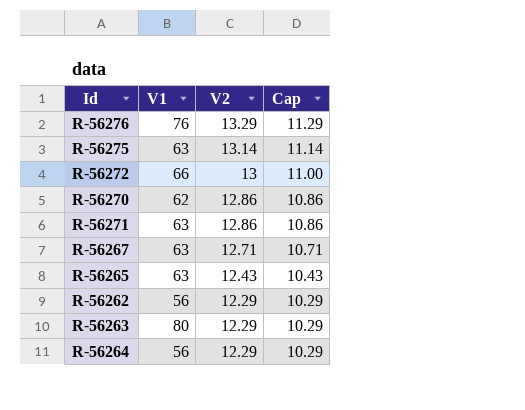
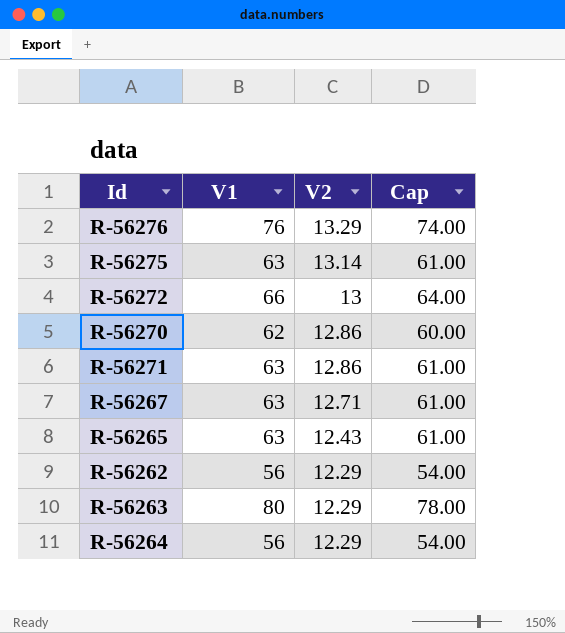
column Cap | formula: [V2] - 2 -> [V1] - 2

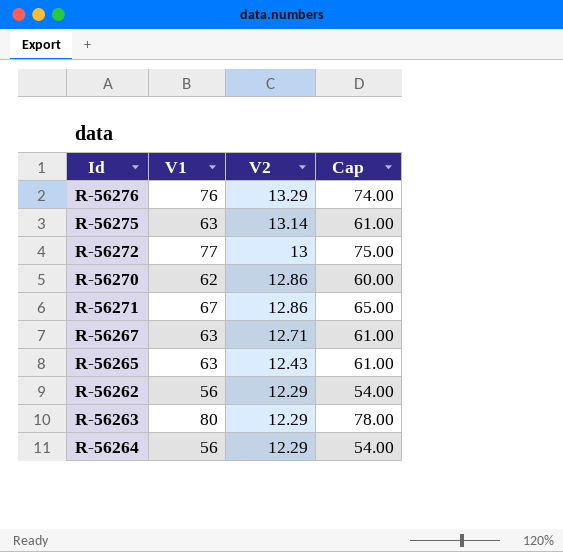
R-56272 | V1: 66 -> 77
R-56272 | Cap: 64.00 -> 75.00
R-56271 | V1: 63 -> 67
R-56271 | Cap: 61.00 -> 65.00

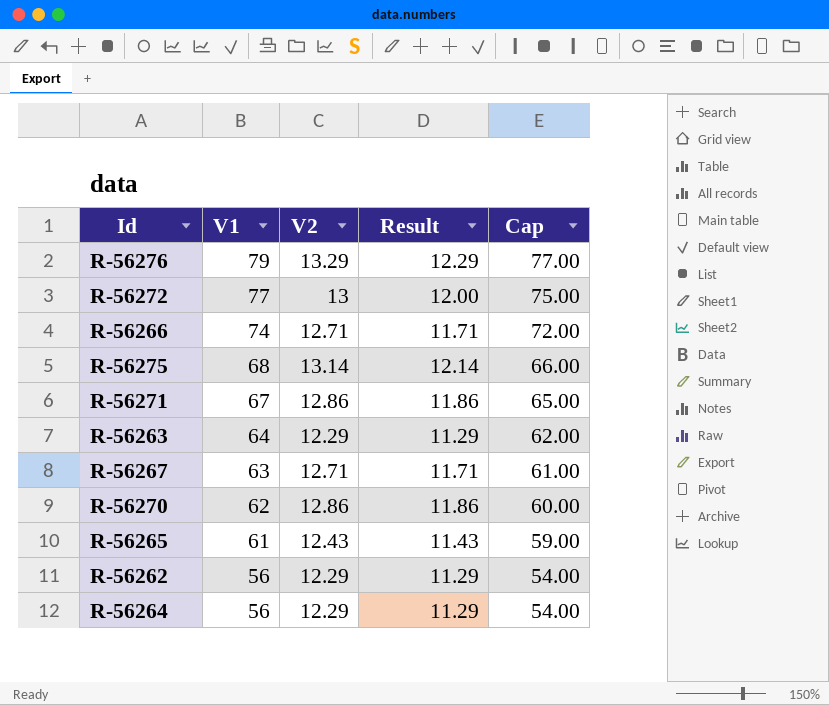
row order: V2 descending -> V1 descending
column Result | formula: none -> [V2] - 1
R-56276 | V1: 76 -> 79
R-56276 | Cap: 74.00 -> 77.00
row R-56266: none -> 74 | 12.71 | 11.71 | 72.00
R-56275 | V1: 63 -> 68
R-56275 | Cap: 61.00 -> 66.00
R-56263 | V1: 80 -> 64
R-56263 | Cap: 78.00 -> 62.00
R-56265 | V1: 63 -> 61
R-56265 | Cap: 61.00 -> 59.00

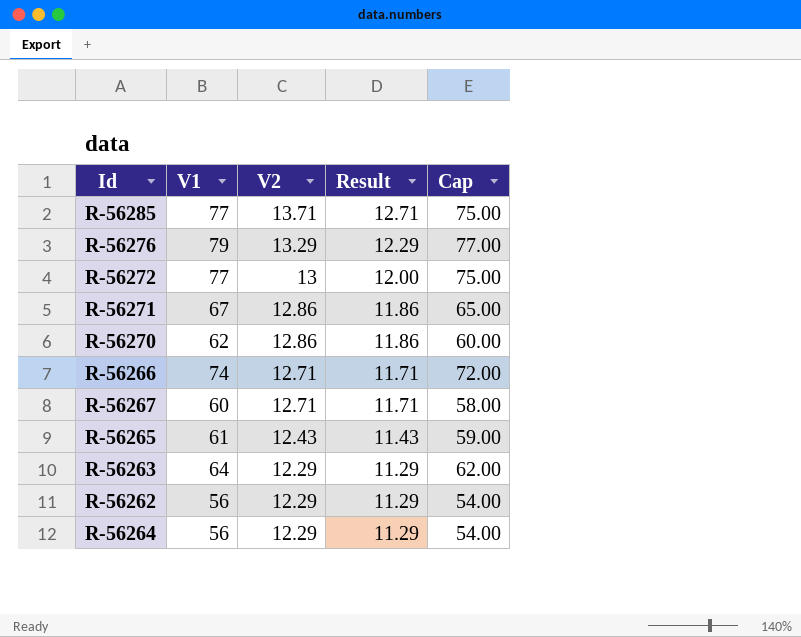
row order: V1 descending -> V2 descending
row R-56275: 68 | 13.14 | 12.14 | 66.00 -> none
row R-56285: none -> 77 | 13.71 | 12.71 | 75.00
R-56267 | V1: 63 -> 60
R-56267 | Cap: 61.00 -> 58.00

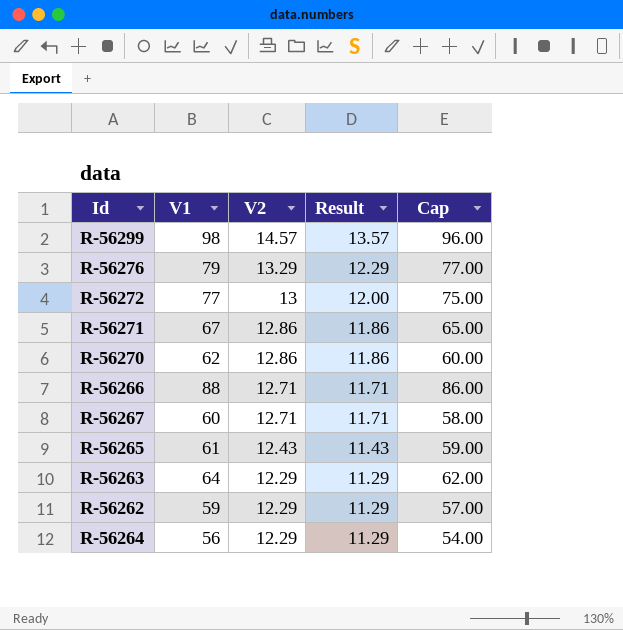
row R-56285: 77 | 13.71 | 12.71 | 75.00 -> none
row R-56299: none -> 98 | 14.57 | 13.57 | 96.00
R-56266 | V1: 74 -> 88
R-56266 | Cap: 72.00 -> 86.00
R-56262 | V1: 56 -> 59
R-56262 | Cap: 54.00 -> 57.00

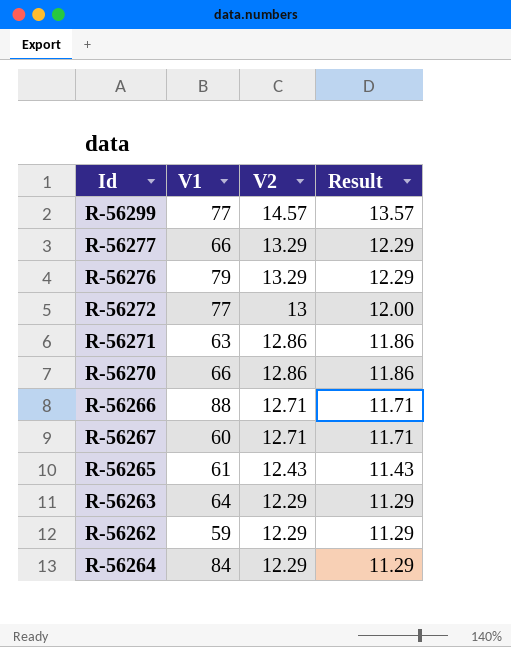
column Cap | formula: [V1] - 2 -> none
R-56299 | V1: 98 -> 77
row R-56277: none -> 66 | 13.29 | 12.29
R-56271 | V1: 67 -> 63
R-56270 | V1: 62 -> 66
R-56264 | V1: 56 -> 84

